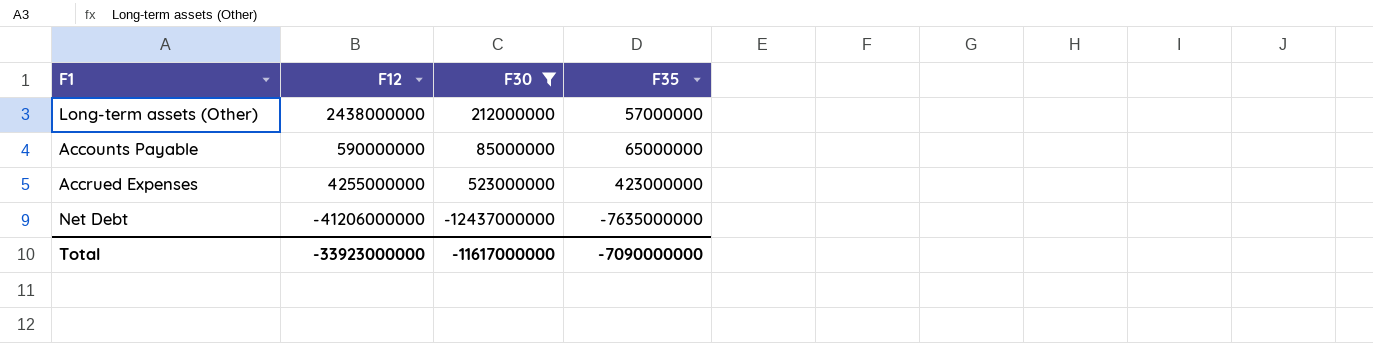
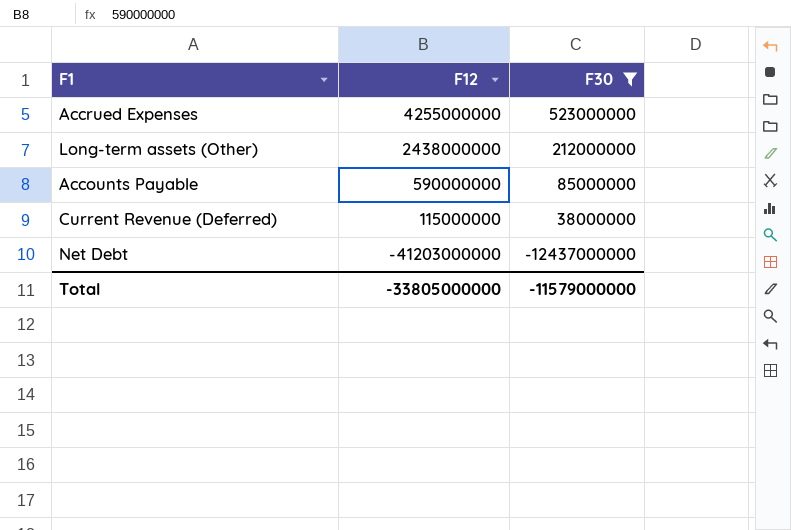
row order: none -> F12 descending
column F35 | position: 4 -> none
row Current Revenue (Deferred): none -> 115000000 | 38000000
Net Debt | F12: -41206000000 -> -41203000000
Total | F12: -33923000000 -> -33805000000
Total | F30: -11617000000 -> -11579000000

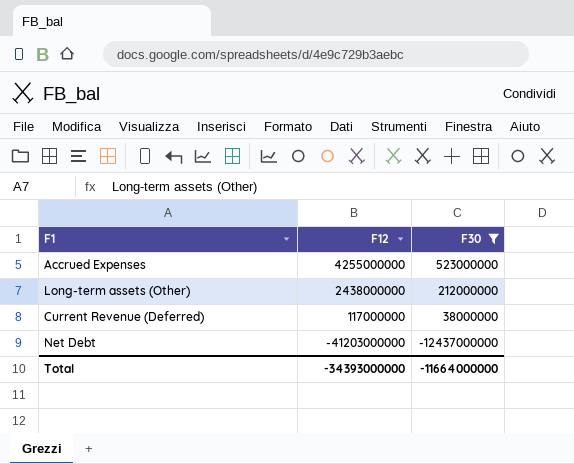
row Accounts Payable: 590000000 | 85000000 -> none
Current Revenue (Deferred) | F12: 115000000 -> 117000000
Total | F12: -33805000000 -> -34393000000
Total | F30: -11579000000 -> -11664000000

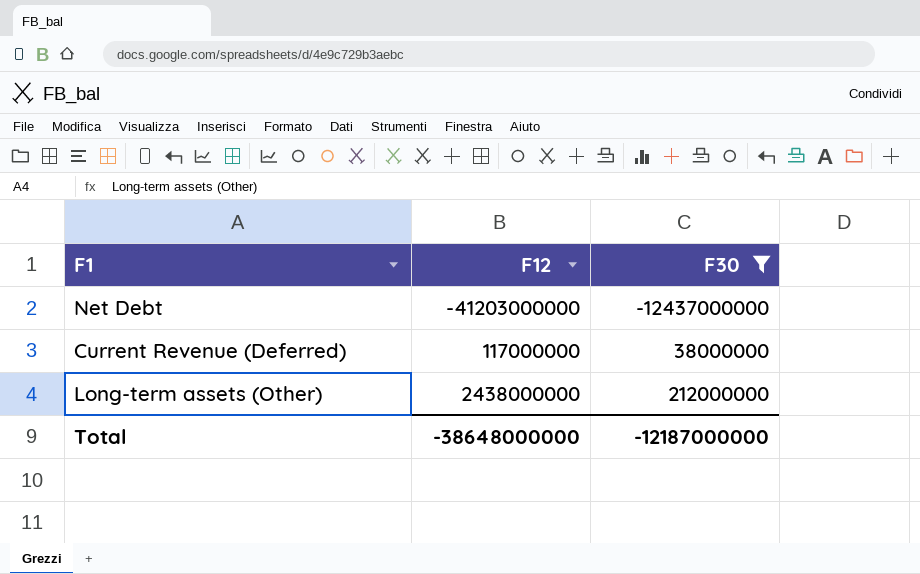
row order: F12 descending -> F12 ascending
row Accrued Expenses: 4255000000 | 523000000 -> none
Total | F12: -34393000000 -> -38648000000
Total | F30: -11664000000 -> -12187000000

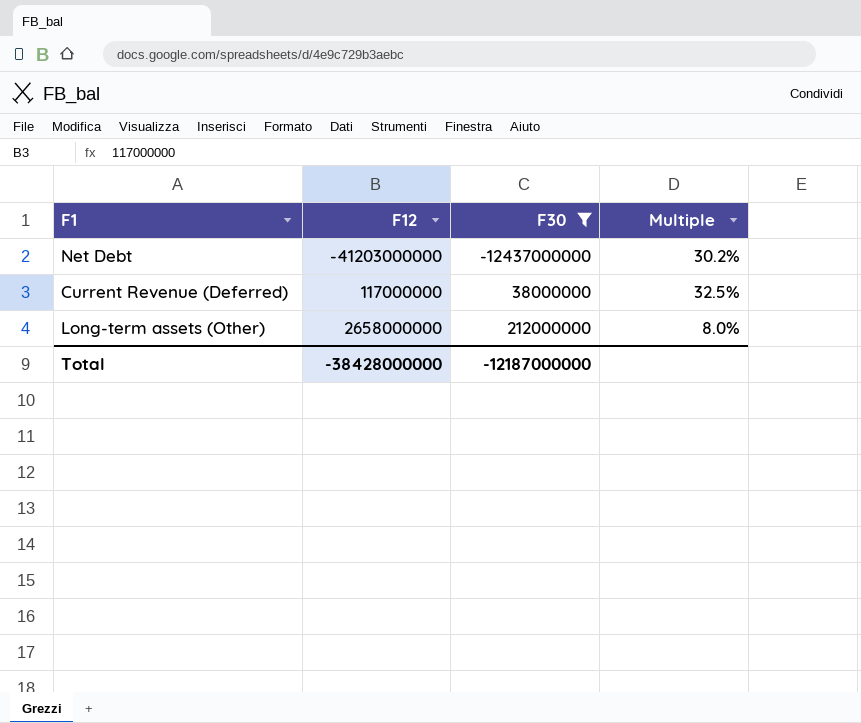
column Multiple | formula: none -> [F30] / [F12]
Long-term assets (Other) | F12: 2438000000 -> 2658000000
Total | F12: -38648000000 -> -38428000000

